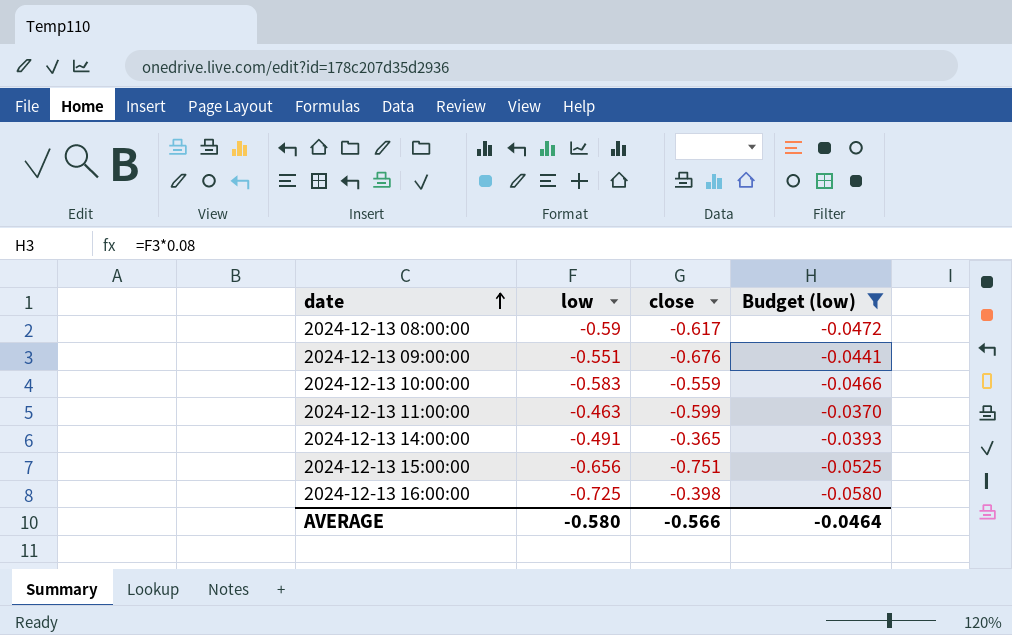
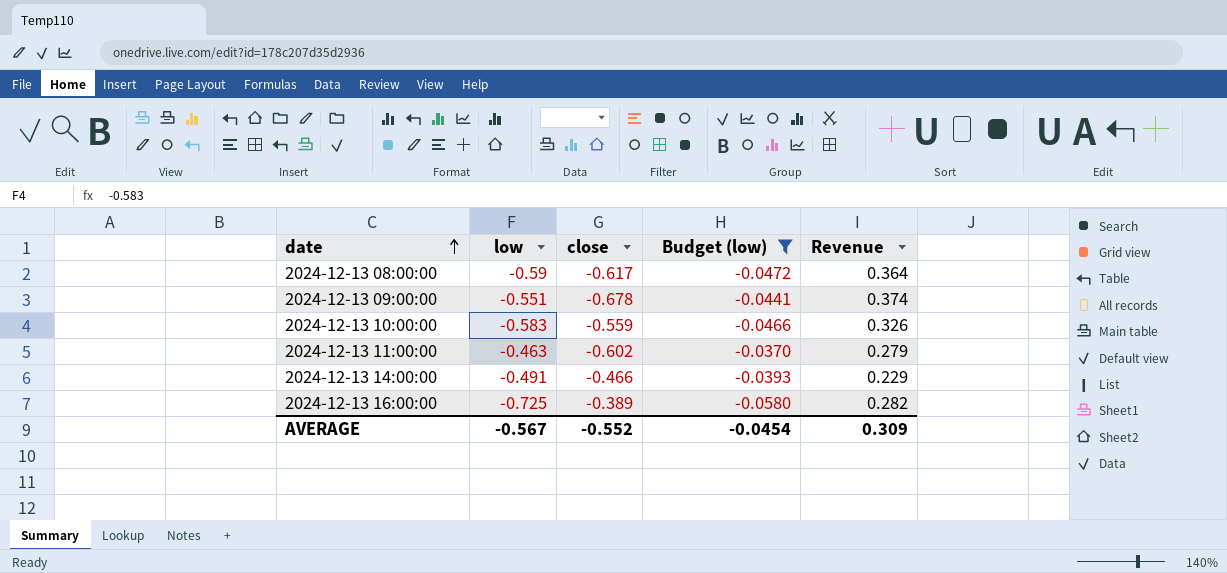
column Revenue | formula: none -> [low] * [close]
row 2024-12-13 15:00:00: -0.656 | -0.751 | -0.0525 -> none
2024-12-13 09:00:00 | close: -0.676 -> -0.678
2024-12-13 11:00:00 | close: -0.599 -> -0.602
2024-12-13 14:00:00 | close: -0.365 -> -0.466
2024-12-13 16:00:00 | close: -0.398 -> -0.389
AVERAGE | low: -0.580 -> -0.567
AVERAGE | close: -0.566 -> -0.552
AVERAGE | Budget (low): -0.0464 -> -0.0454

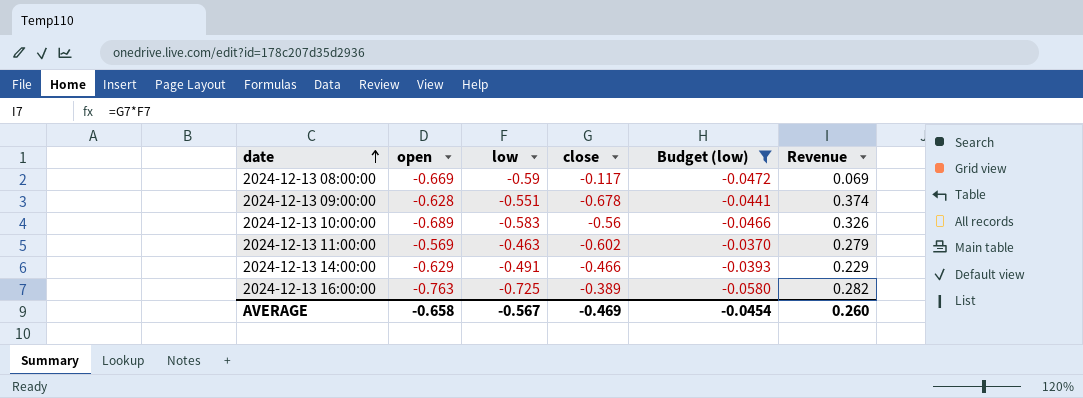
column open | position: none -> 2
2024-12-13 08:00:00 | close: -0.617 -> -0.117
2024-12-13 08:00:00 | Revenue: 0.364 -> 0.069
2024-12-13 10:00:00 | close: -0.559 -> -0.56
AVERAGE | close: -0.552 -> -0.469
AVERAGE | Revenue: 0.309 -> 0.260

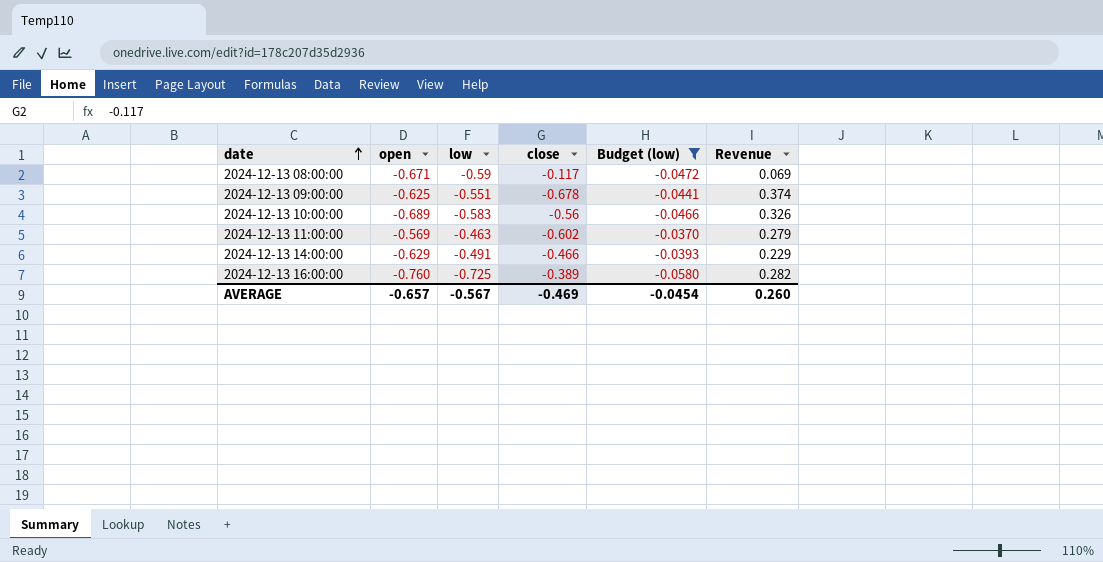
2024-12-13 08:00:00 | open: -0.669 -> -0.671
2024-12-13 09:00:00 | open: -0.628 -> -0.625
2024-12-13 16:00:00 | open: -0.763 -> -0.760
AVERAGE | open: -0.658 -> -0.657

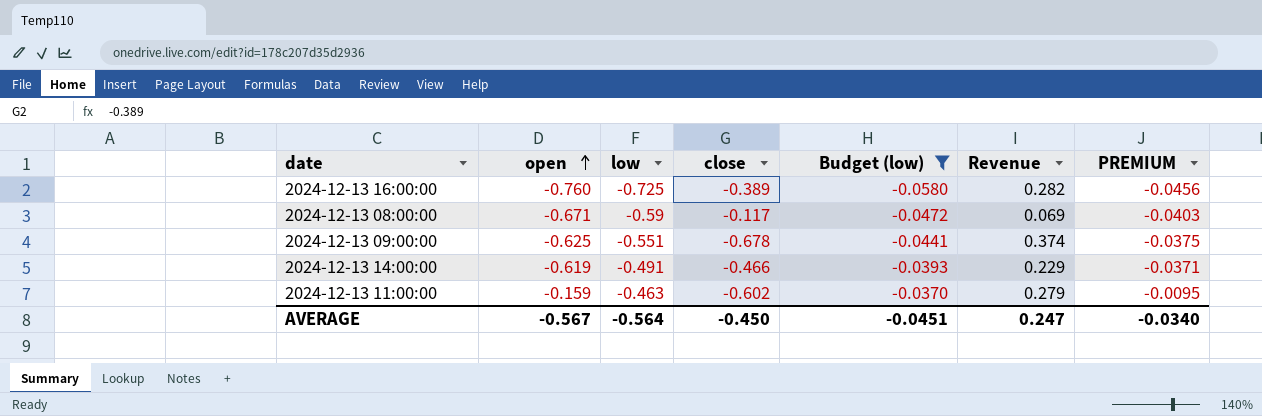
row order: date ascending -> open ascending
column PREMIUM | formula: none -> [open] * 0.06
row 2024-12-13 10:00:00: -0.689 | -0.583 | -0.56 | -0.0466 | 0.326 -> none
2024-12-13 14:00:00 | open: -0.629 -> -0.619
2024-12-13 11:00:00 | open: -0.569 -> -0.159
AVERAGE | open: -0.657 -> -0.567
AVERAGE | low: -0.567 -> -0.564
AVERAGE | close: -0.469 -> -0.450
AVERAGE | Budget (low): -0.0454 -> -0.0451
AVERAGE | Revenue: 0.260 -> 0.247

